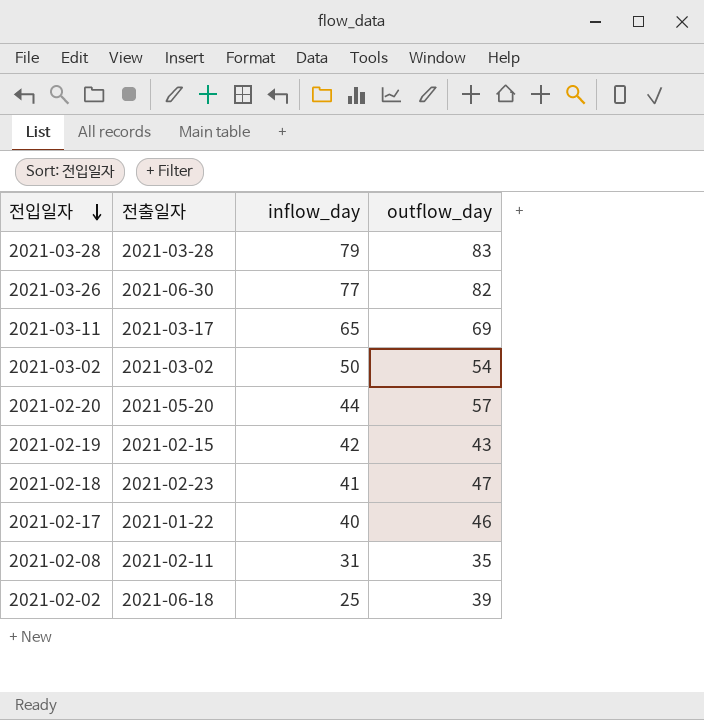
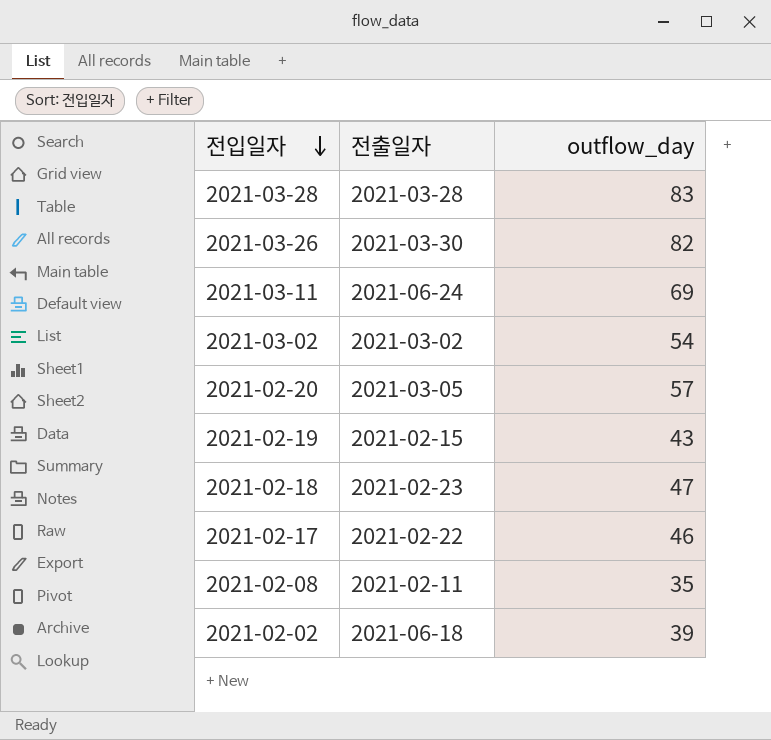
column inflow_day | position: 3 -> none
2021-03-26 | 전출일자: 2021-06-30 -> 2021-03-30
2021-03-11 | 전출일자: 2021-03-17 -> 2021-06-24
2021-02-20 | 전출일자: 2021-05-20 -> 2021-03-05
2021-02-17 | 전출일자: 2021-01-22 -> 2021-02-22

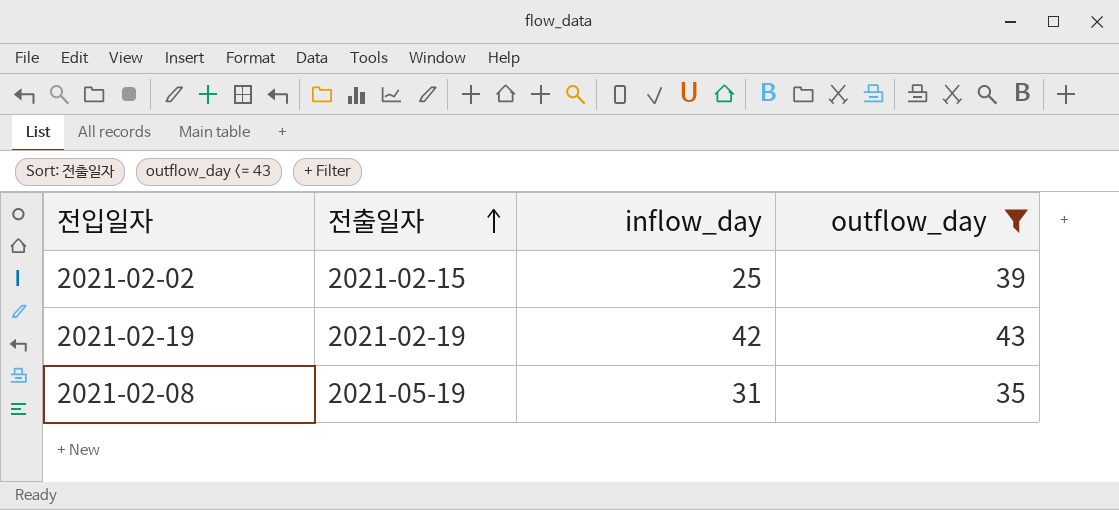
filter: none -> outflow_day <= 43
row order: 전입일자 descending -> 전출일자 ascending
column inflow_day | position: none -> 3
2021-02-02 | 전출일자: 2021-06-18 -> 2021-02-15
2021-02-19 | 전출일자: 2021-02-15 -> 2021-02-19
2021-02-08 | 전출일자: 2021-02-11 -> 2021-05-19

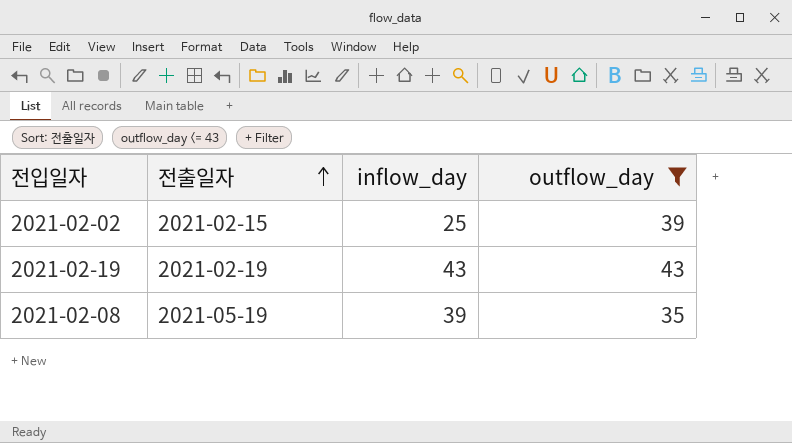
2021-02-19 | inflow_day: 42 -> 43
2021-02-08 | inflow_day: 31 -> 39

